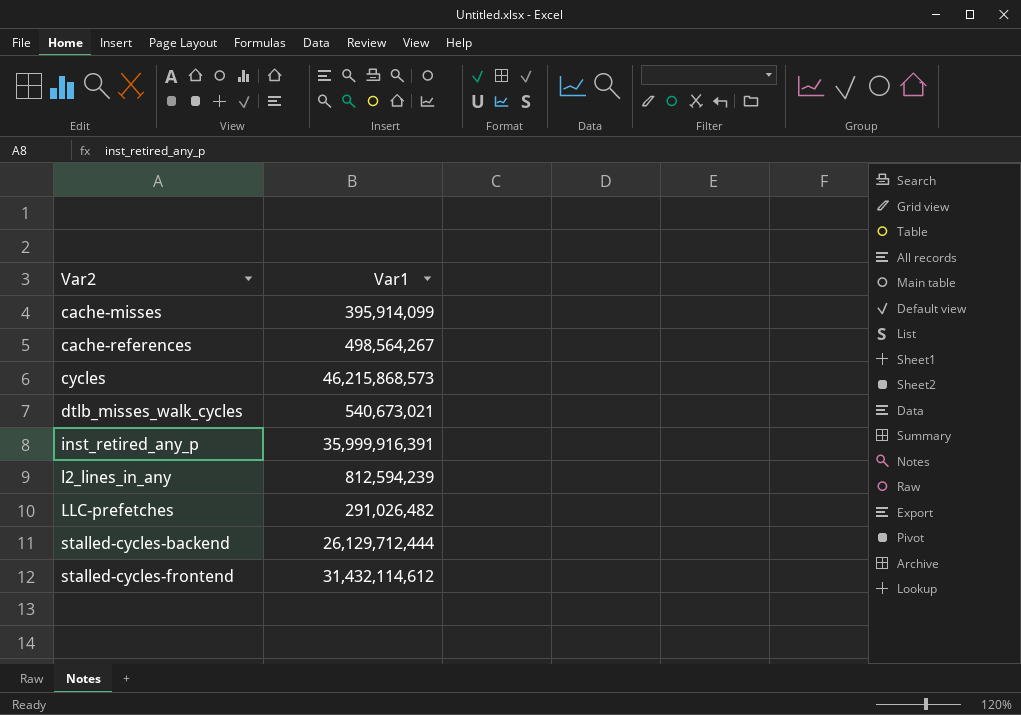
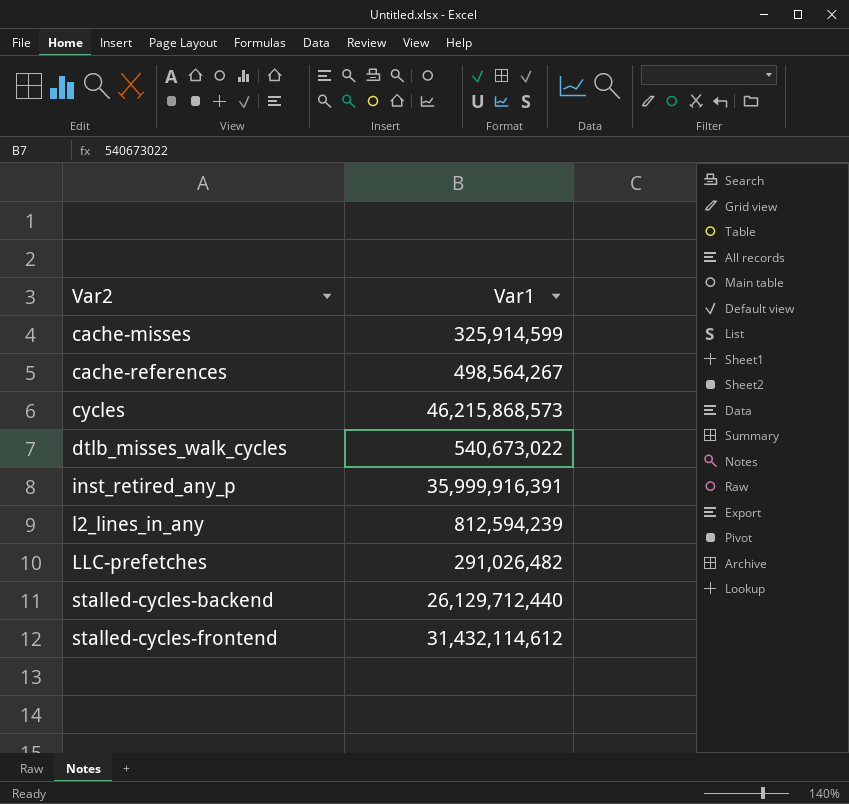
cache-misses | Var1: 395,914,099 -> 325,914,599
dtlb_misses_walk_cycles | Var1: 540,673,021 -> 540,673,022
stalled-cycles-backend | Var1: 26,129,712,444 -> 26,129,712,440

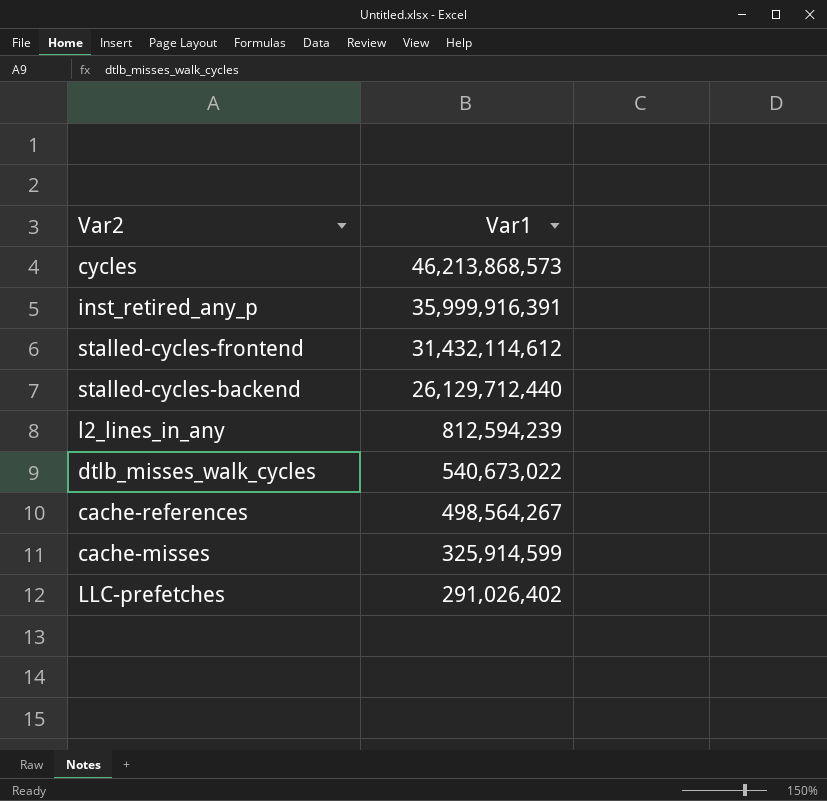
row order: Var2 ascending -> Var1 descending
cycles | Var1: 46,215,868,573 -> 46,213,868,573
LLC-prefetches | Var1: 291,026,482 -> 291,026,402

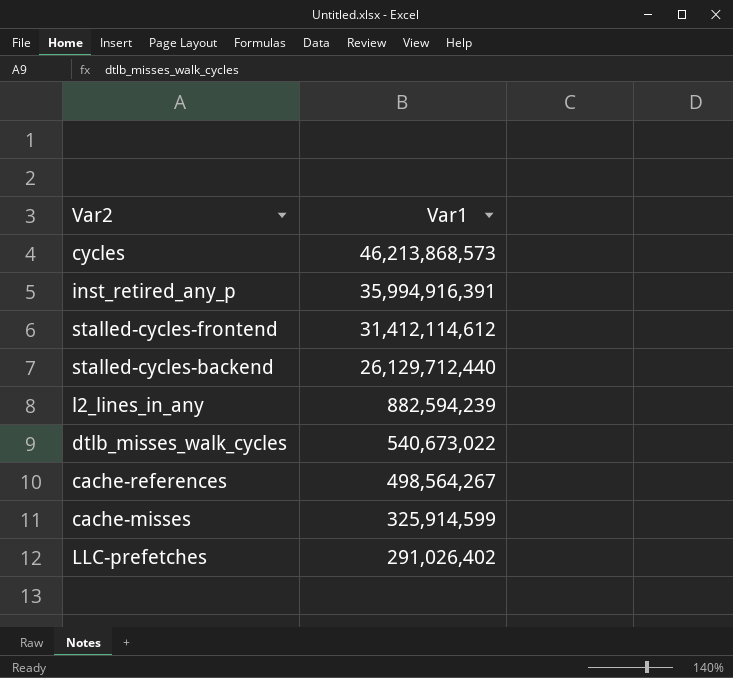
inst_retired_any_p | Var1: 35,999,916,391 -> 35,994,916,391
stalled-cycles-frontend | Var1: 31,432,114,612 -> 31,412,114,612
l2_lines_in_any | Var1: 812,594,239 -> 882,594,239

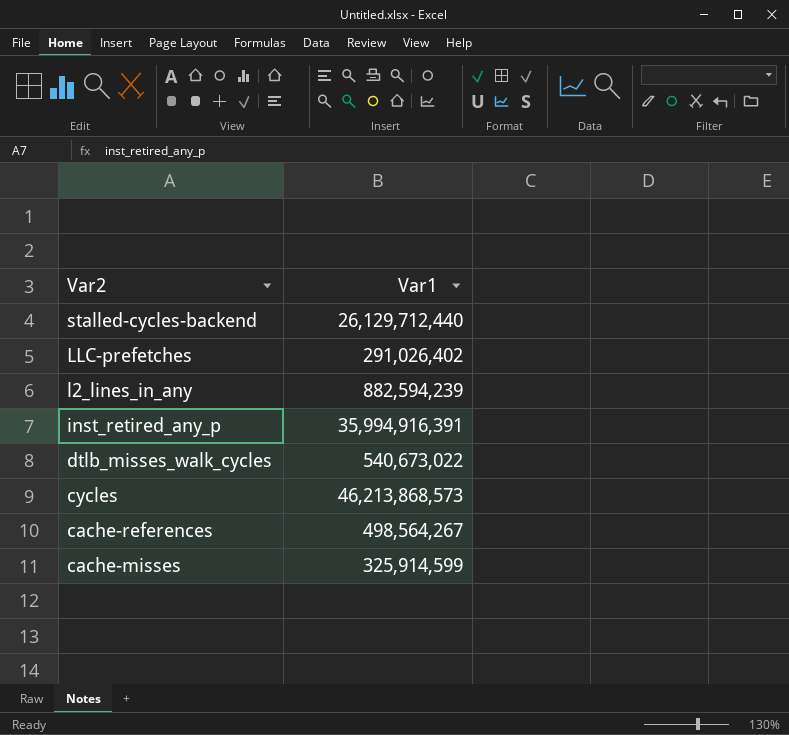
row order: Var1 descending -> Var2 descending
row stalled-cycles-frontend: 31,412,114,612 -> none

